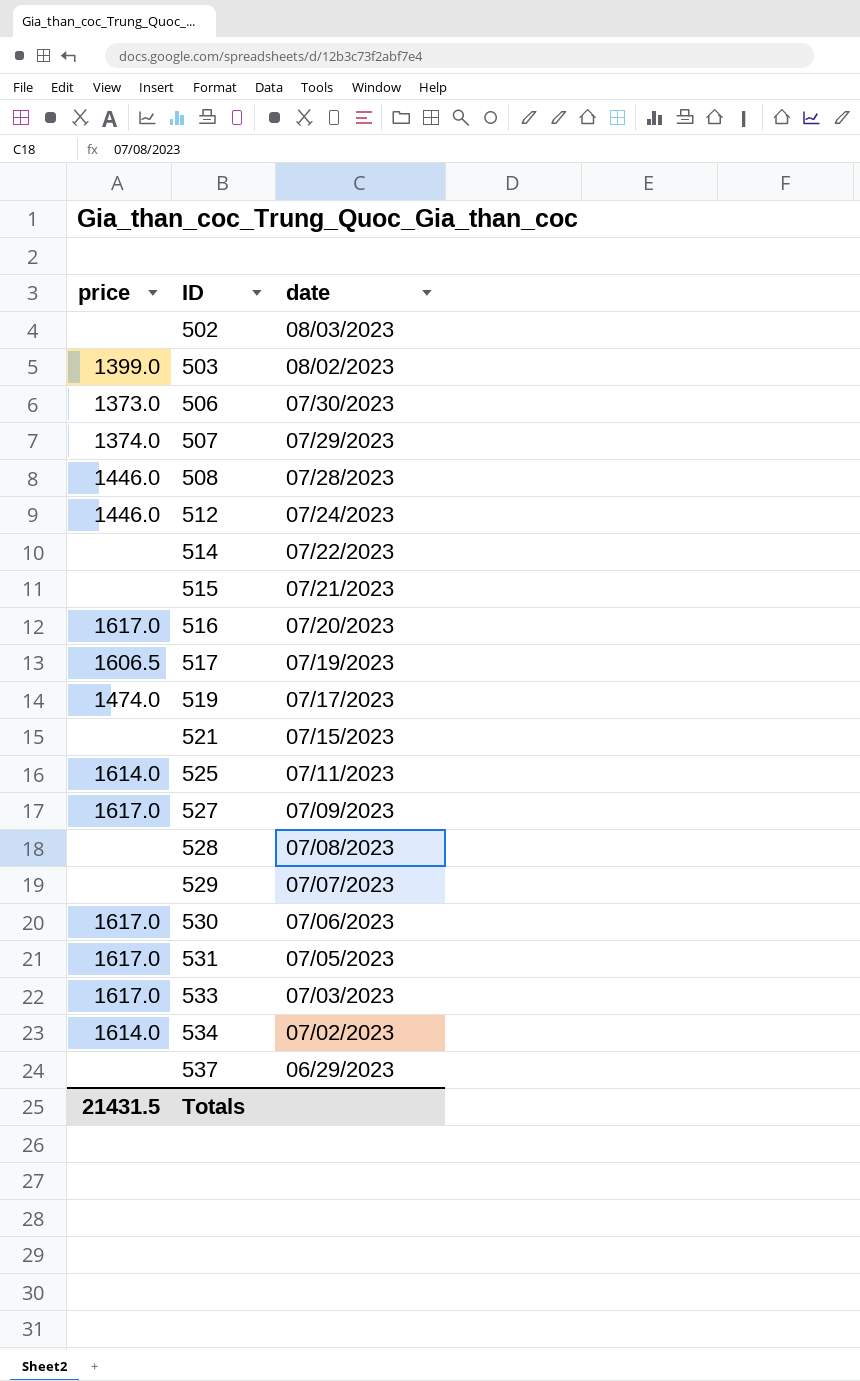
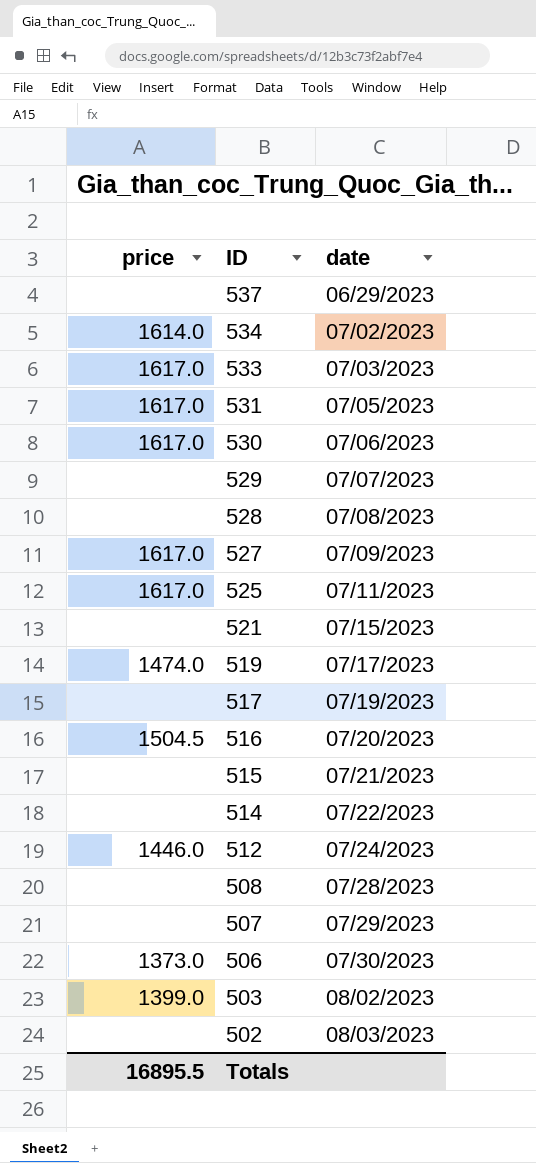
row order: ID ascending -> ID descending
525 | price: 1614.0 -> 1617.0
517 | price: 1606.5 -> none
516 | price: 1617.0 -> 1504.5
508 | price: 1446.0 -> none
507 | price: 1374.0 -> none
Totals | price: 21431.5 -> 16895.5

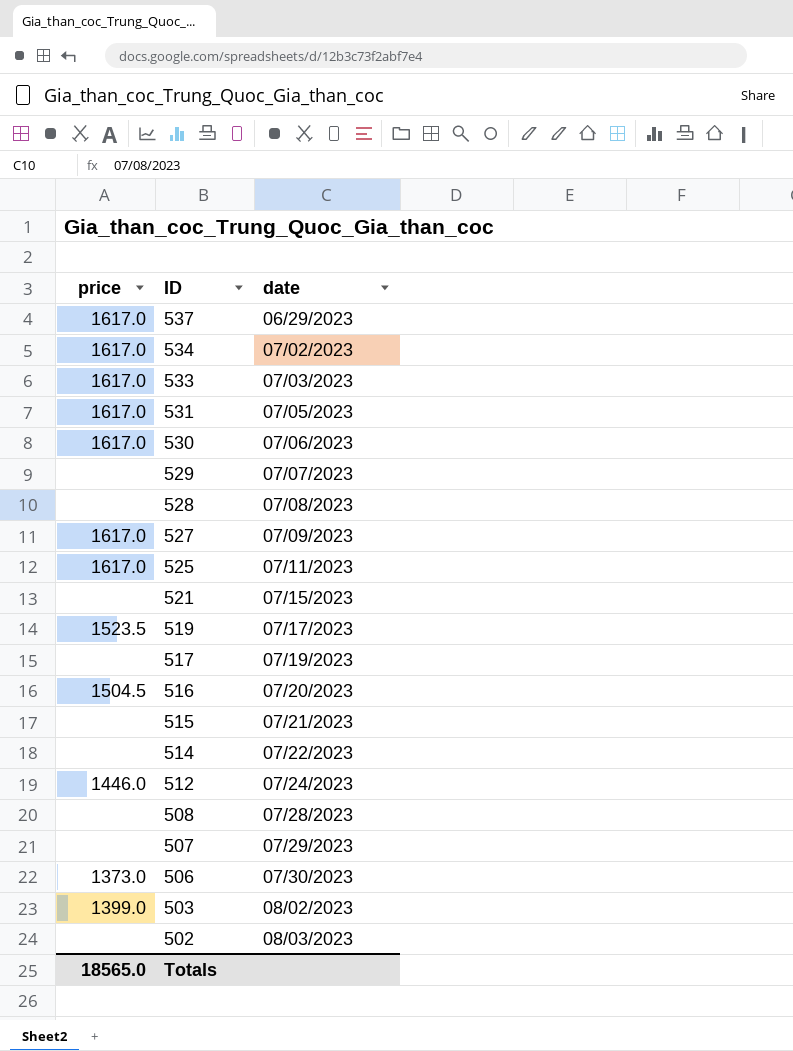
537 | price: none -> 1617.0
534 | price: 1614.0 -> 1617.0
519 | price: 1474.0 -> 1523.5
Totals | price: 16895.5 -> 18565.0

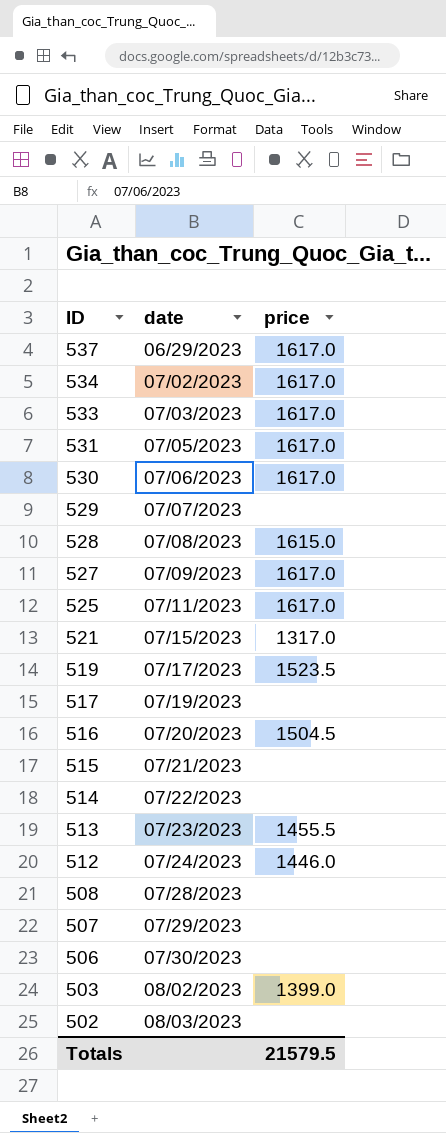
column price | position: 1 -> 3
528 | price: none -> 1615.0
521 | price: none -> 1317.0
row 513: none -> 07/23/2023 | 1455.5
506 | price: 1373.0 -> none
Totals | price: 18565.0 -> 21579.5

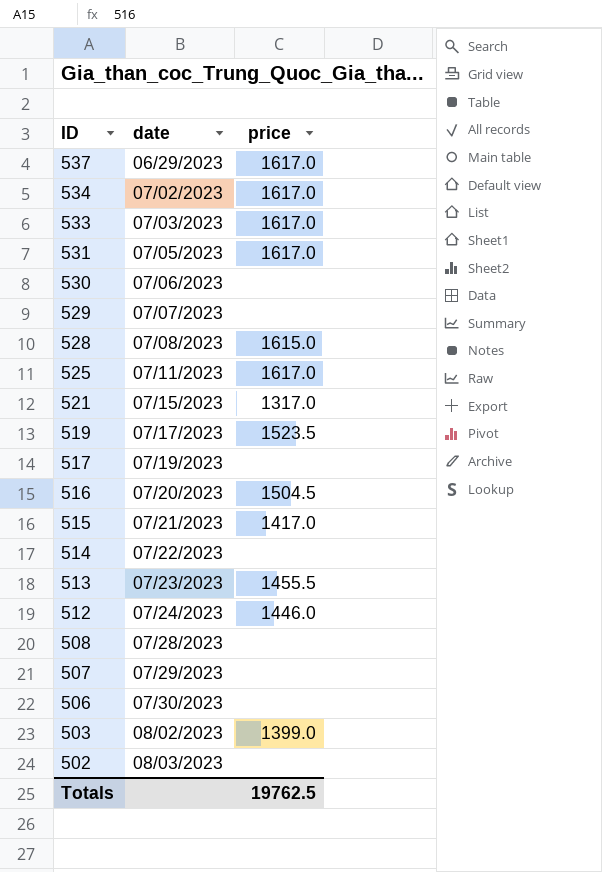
row 527: 07/09/2023 | 1617.0 -> none
530 | price: 1617.0 -> none
515 | price: none -> 1417.0
Totals | price: 21579.5 -> 19762.5

